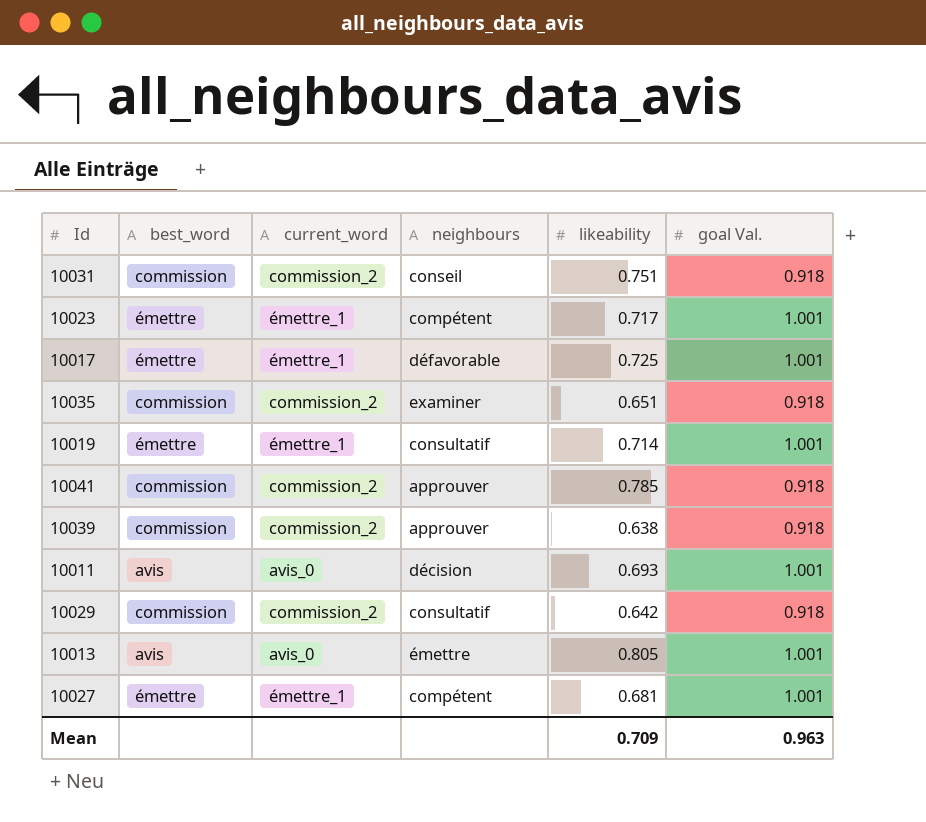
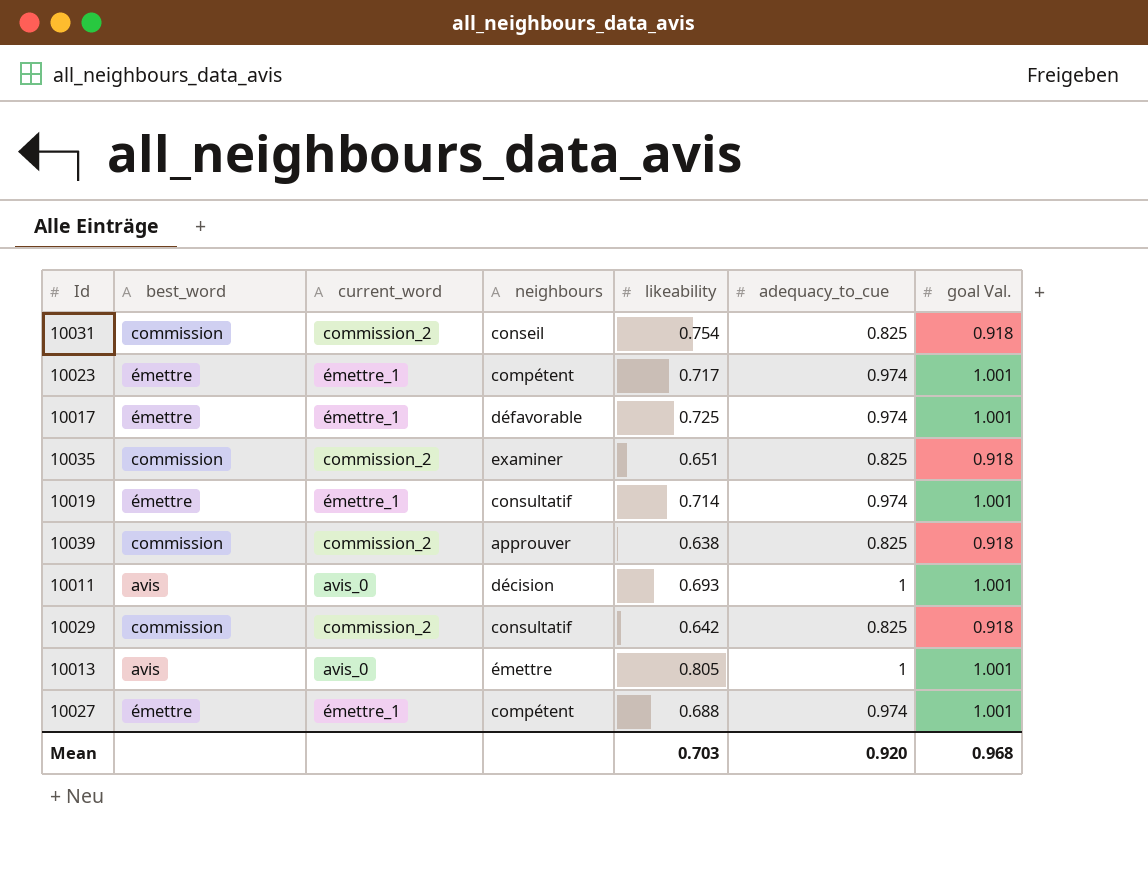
column adequacy_to_cue | position: none -> 6
row 10041: commission | commission_2 | approuver | 0.785 | 0.918 -> none
10031 | likeability: 0.751 -> 0.754
10027 | likeability: 0.681 -> 0.688
Mean | likeability: 0.709 -> 0.703
Mean | goal Val.: 0.963 -> 0.968

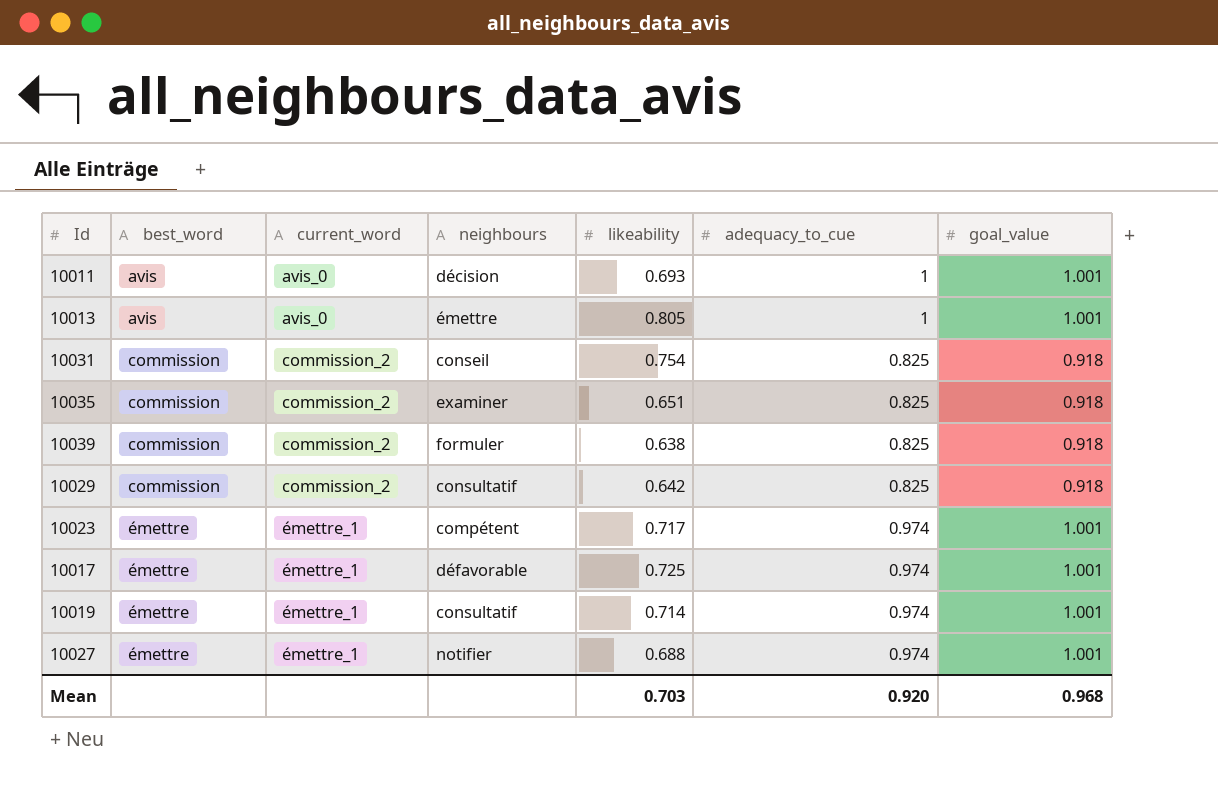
row order: none -> best_word ascending
column name: goal Val. -> goal_value
10039 | neighbours: approuver -> formuler
10027 | neighbours: compétent -> notifier

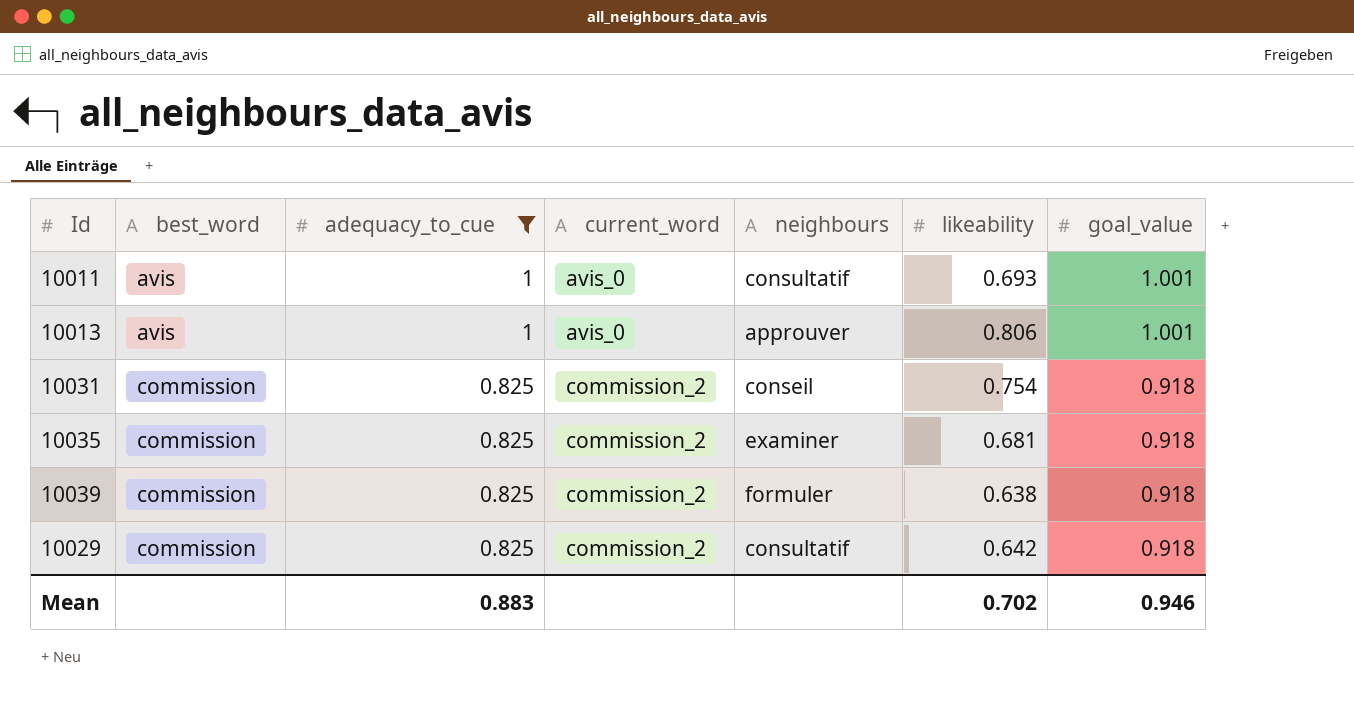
filter: none -> adequacy_to_cue != 0.974
column adequacy_to_cue | position: 6 -> 3
10011 | neighbours: décision -> consultatif
10013 | neighbours: émettre -> approuver
10013 | likeability: 0.805 -> 0.806
10035 | likeability: 0.651 -> 0.681
Mean | adequacy_to_cue: 0.920 -> 0.883
Mean | likeability: 0.703 -> 0.702
Mean | goal_value: 0.968 -> 0.946

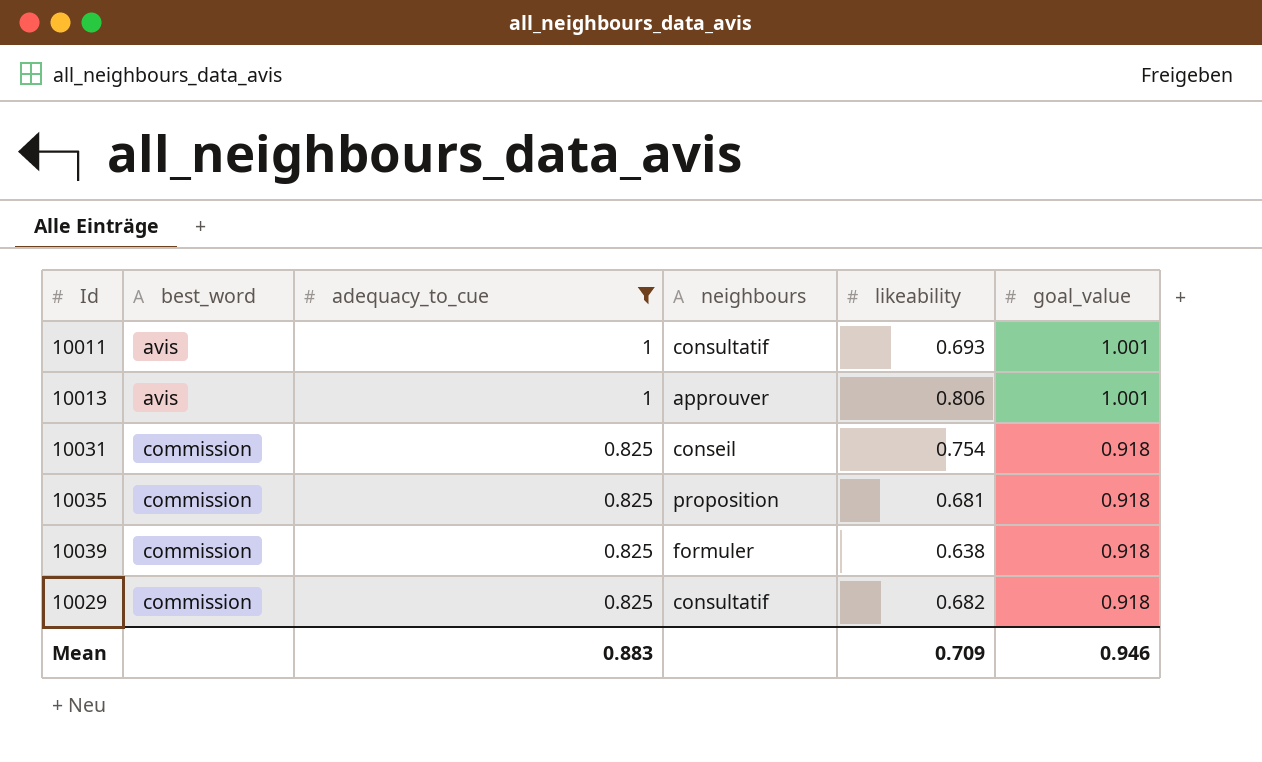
column current_word | position: 4 -> none
10035 | neighbours: examiner -> proposition
10029 | likeability: 0.642 -> 0.682
Mean | likeability: 0.702 -> 0.709

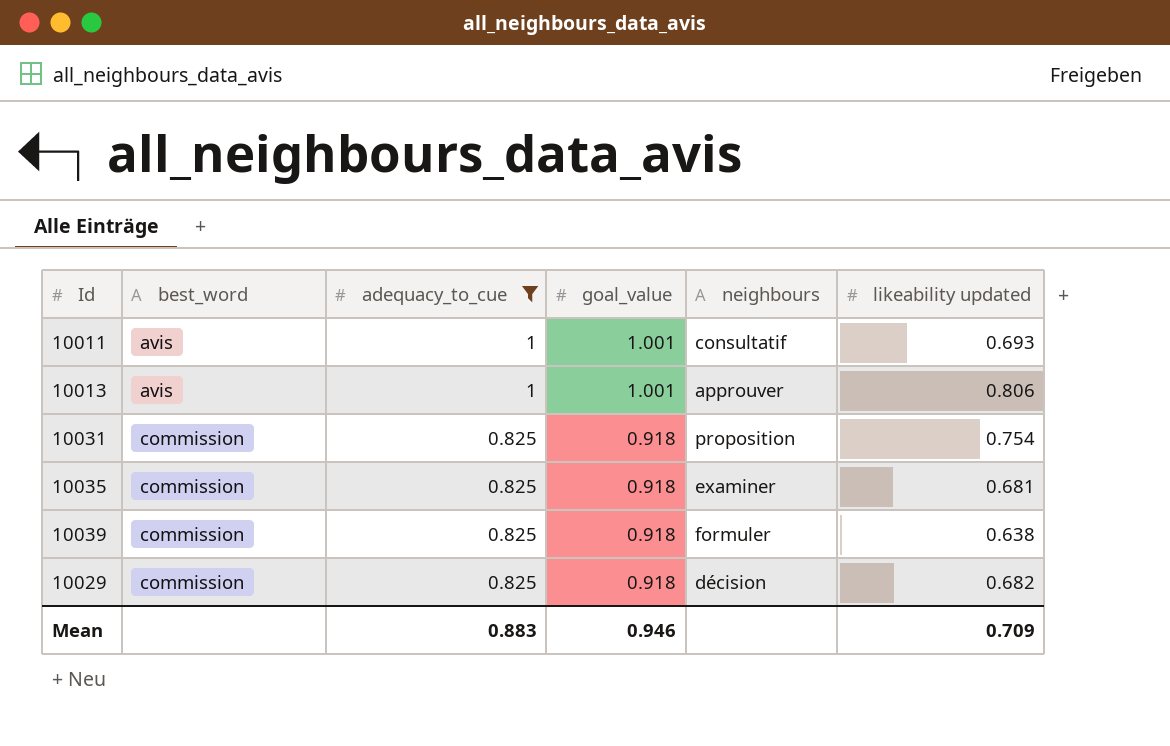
column goal_value | position: 6 -> 4
column name: likeability -> likeability updated
10031 | neighbours: conseil -> proposition
10035 | neighbours: proposition -> examiner
10029 | neighbours: consultatif -> décision

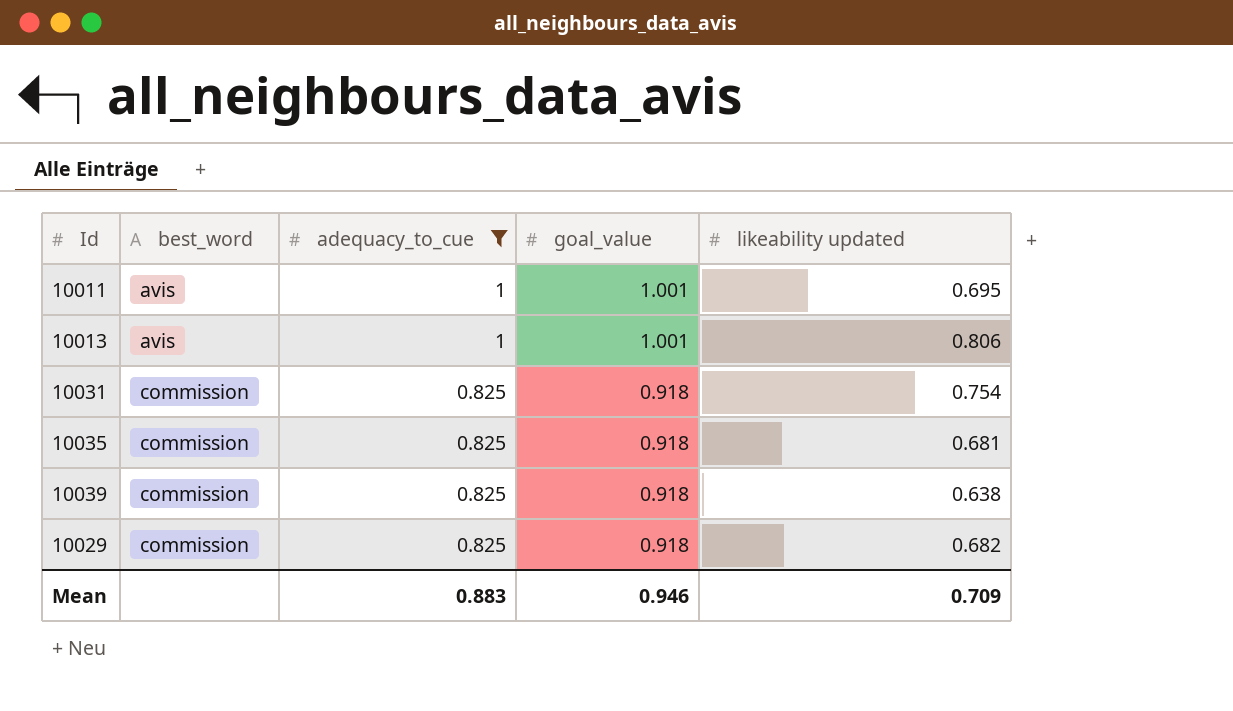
column neighbours | position: 5 -> none
10011 | likeability updated: 0.693 -> 0.695

